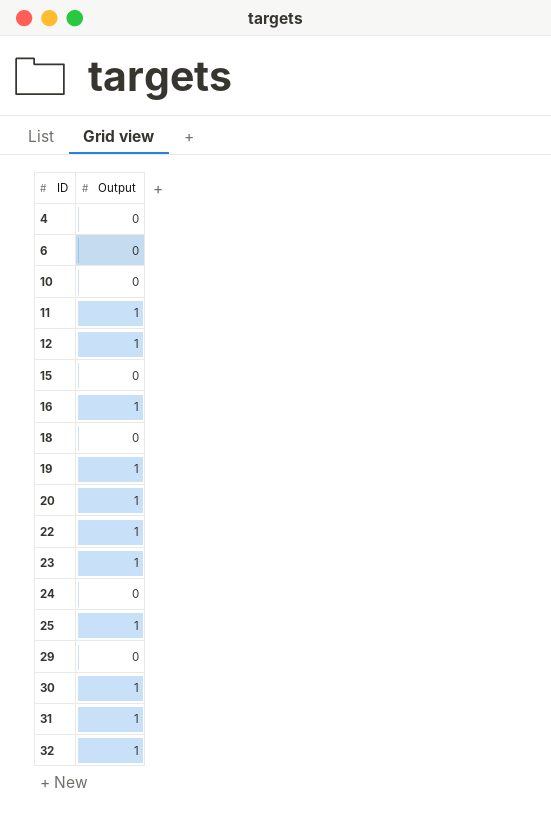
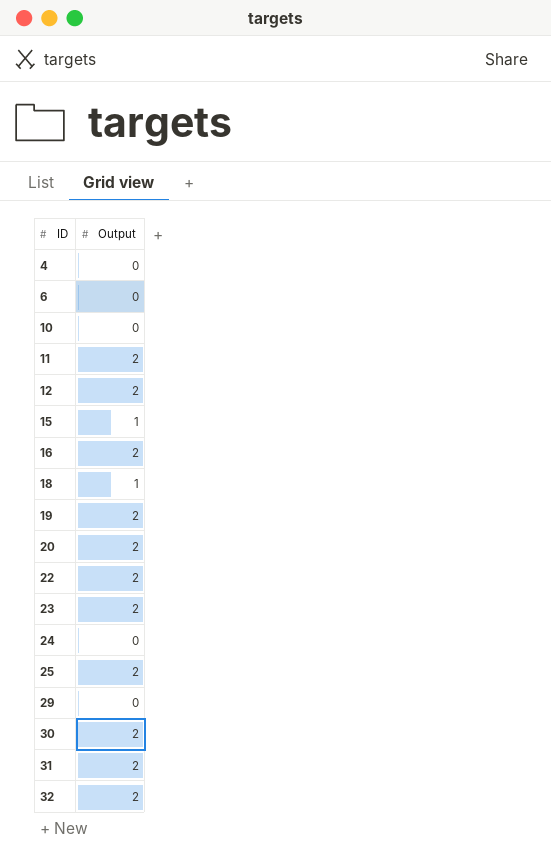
11 | Output: 1 -> 2
12 | Output: 1 -> 2
15 | Output: 0 -> 1
16 | Output: 1 -> 2
18 | Output: 0 -> 1
19 | Output: 1 -> 2
20 | Output: 1 -> 2
22 | Output: 1 -> 2
23 | Output: 1 -> 2
25 | Output: 1 -> 2
30 | Output: 1 -> 2
31 | Output: 1 -> 2
32 | Output: 1 -> 2

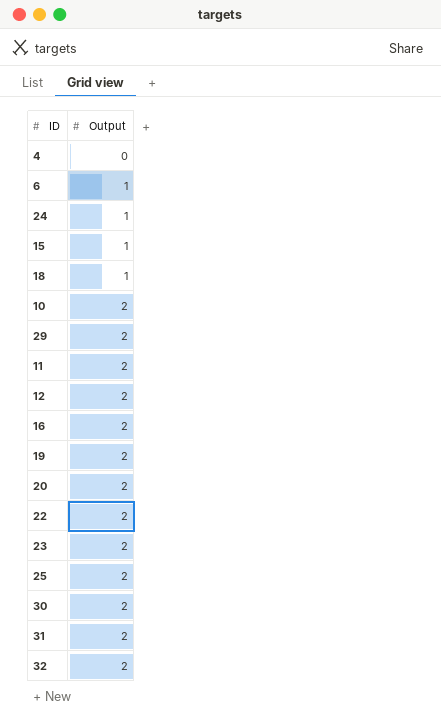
row order: ID ascending -> Output ascending
6 | Output: 0 -> 1
24 | Output: 0 -> 1
10 | Output: 0 -> 2
29 | Output: 0 -> 2

